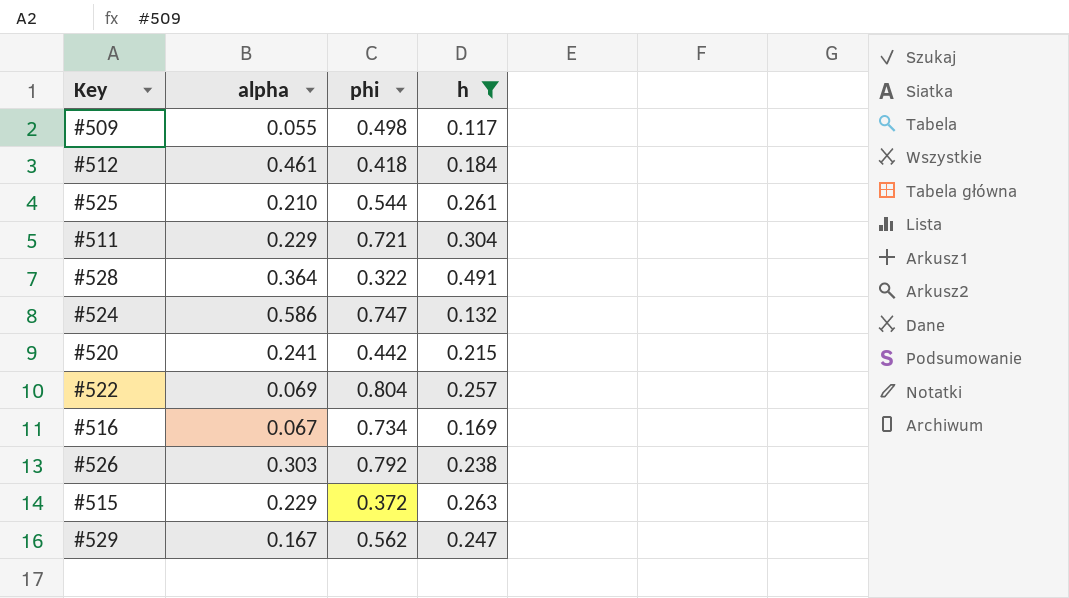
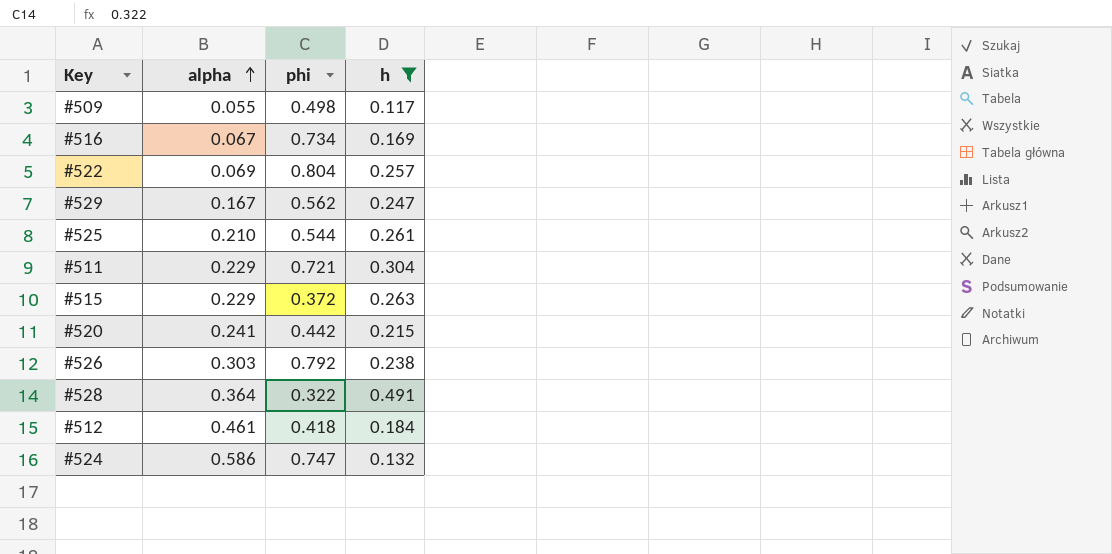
row order: none -> alpha ascending

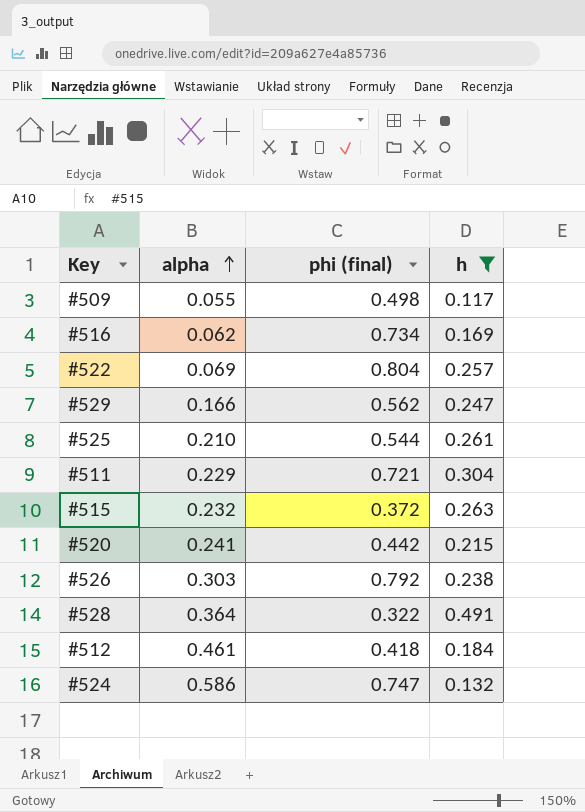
column name: phi -> phi (final)
#516 | alpha: 0.067 -> 0.062
#529 | alpha: 0.167 -> 0.166
#515 | alpha: 0.229 -> 0.232

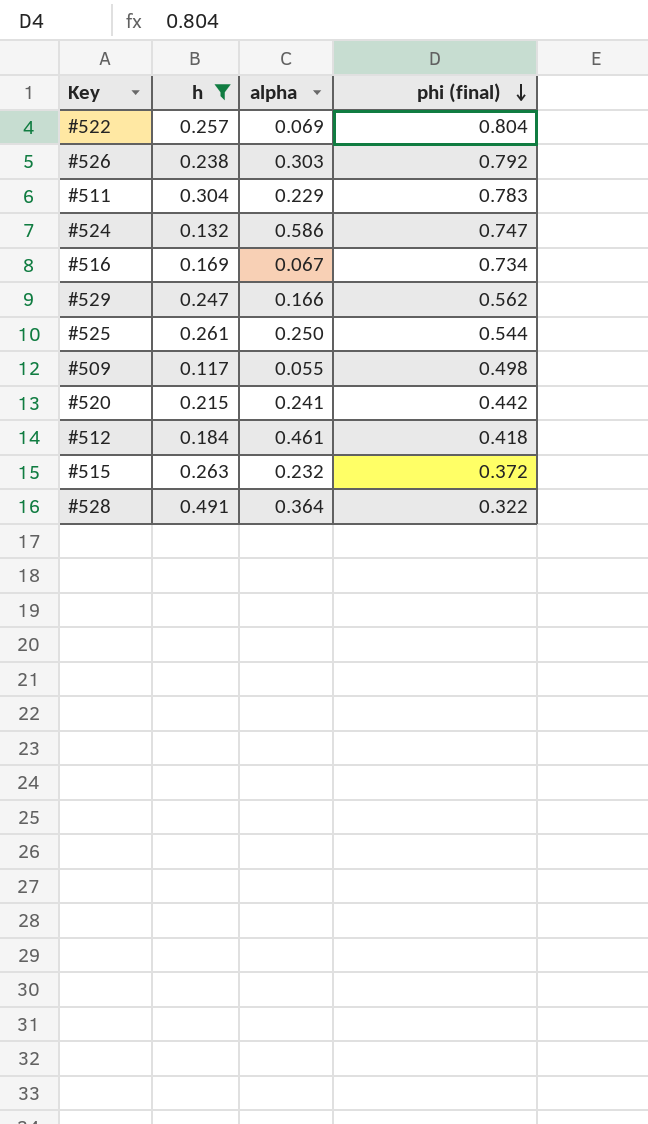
row order: alpha ascending -> phi (final) descending
column h | position: 4 -> 2
#511 | phi (final): 0.721 -> 0.783
#516 | alpha: 0.062 -> 0.067
#525 | alpha: 0.210 -> 0.250

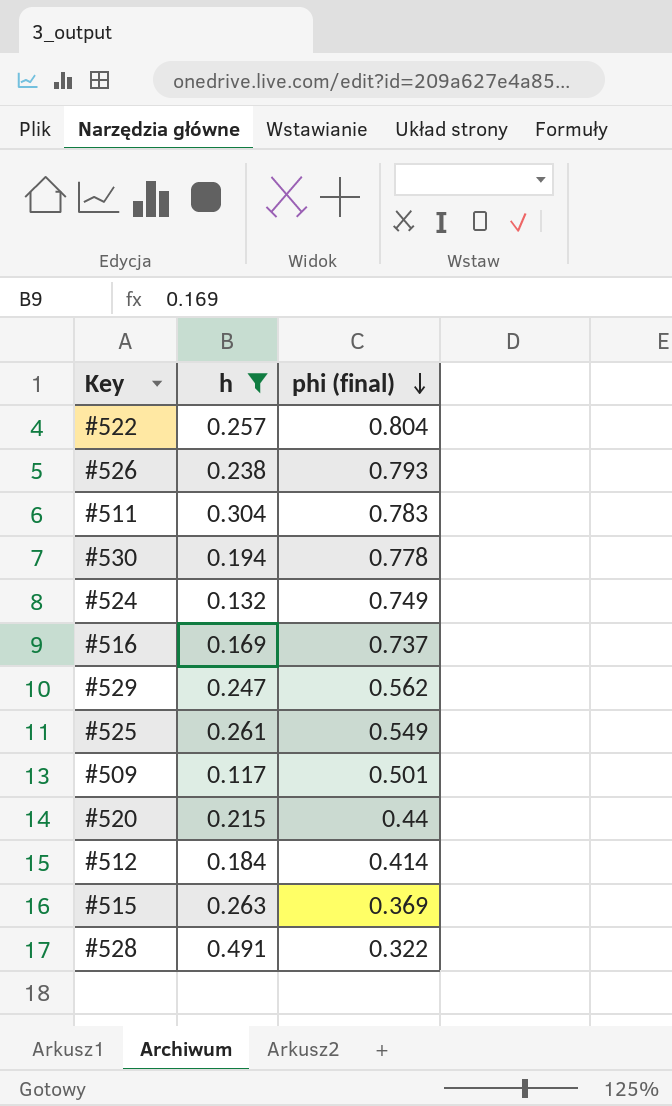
column alpha | position: 3 -> none
#526 | phi (final): 0.792 -> 0.793
row #530: none -> 0.194 | 0.778
#524 | phi (final): 0.747 -> 0.749
#516 | phi (final): 0.734 -> 0.737
#525 | phi (final): 0.544 -> 0.549
#509 | phi (final): 0.498 -> 0.501
#520 | phi (final): 0.442 -> 0.44
#512 | phi (final): 0.418 -> 0.414
#515 | phi (final): 0.372 -> 0.369

